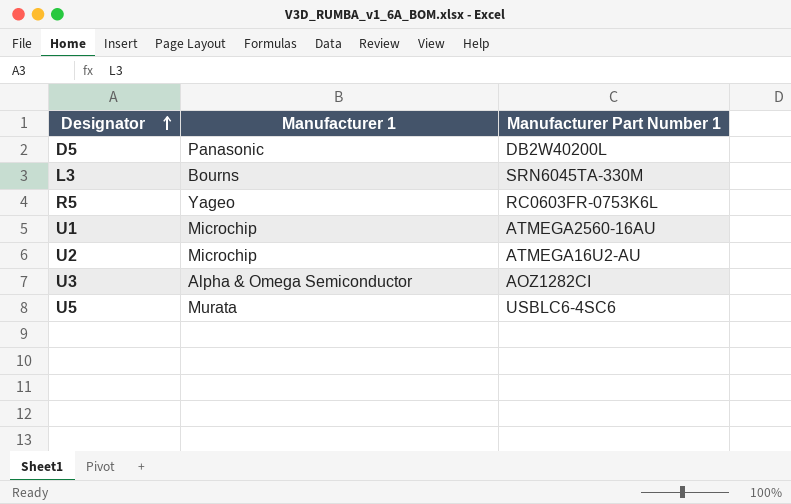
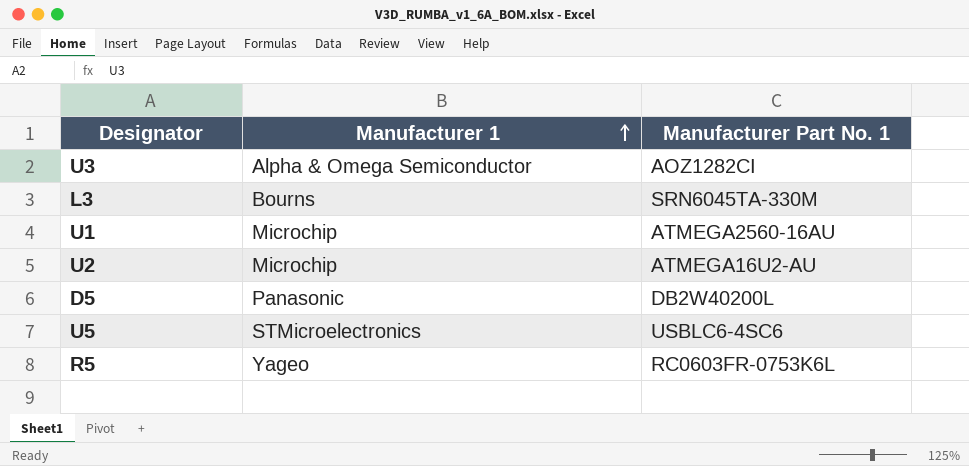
row order: Designator ascending -> Manufacturer 1 ascending
column name: Manufacturer Part Number 1 -> Manufacturer Part No. 1
U5 | Manufacturer 1: Murata -> STMicroelectronics

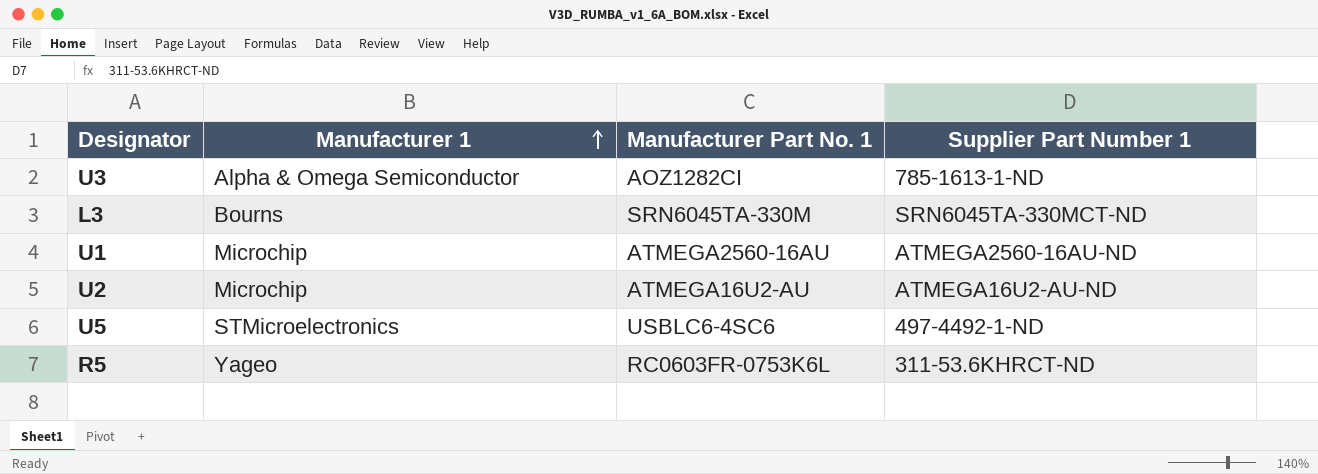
column Supplier Part Number 1 | position: none -> 4
row D5: Panasonic | DB2W40200L -> none

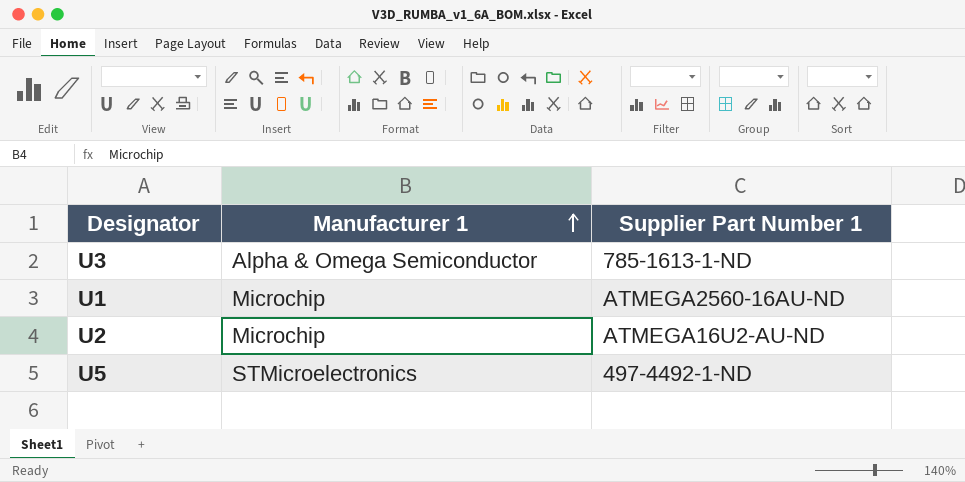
column Manufacturer Part No. 1 | position: 3 -> none
row L3: Bourns | SRN6045TA-330M | SRN6045TA-330MCT-ND -> none
row R5: Yageo | RC0603FR-0753K6L | 311-53.6KHRCT-ND -> none

